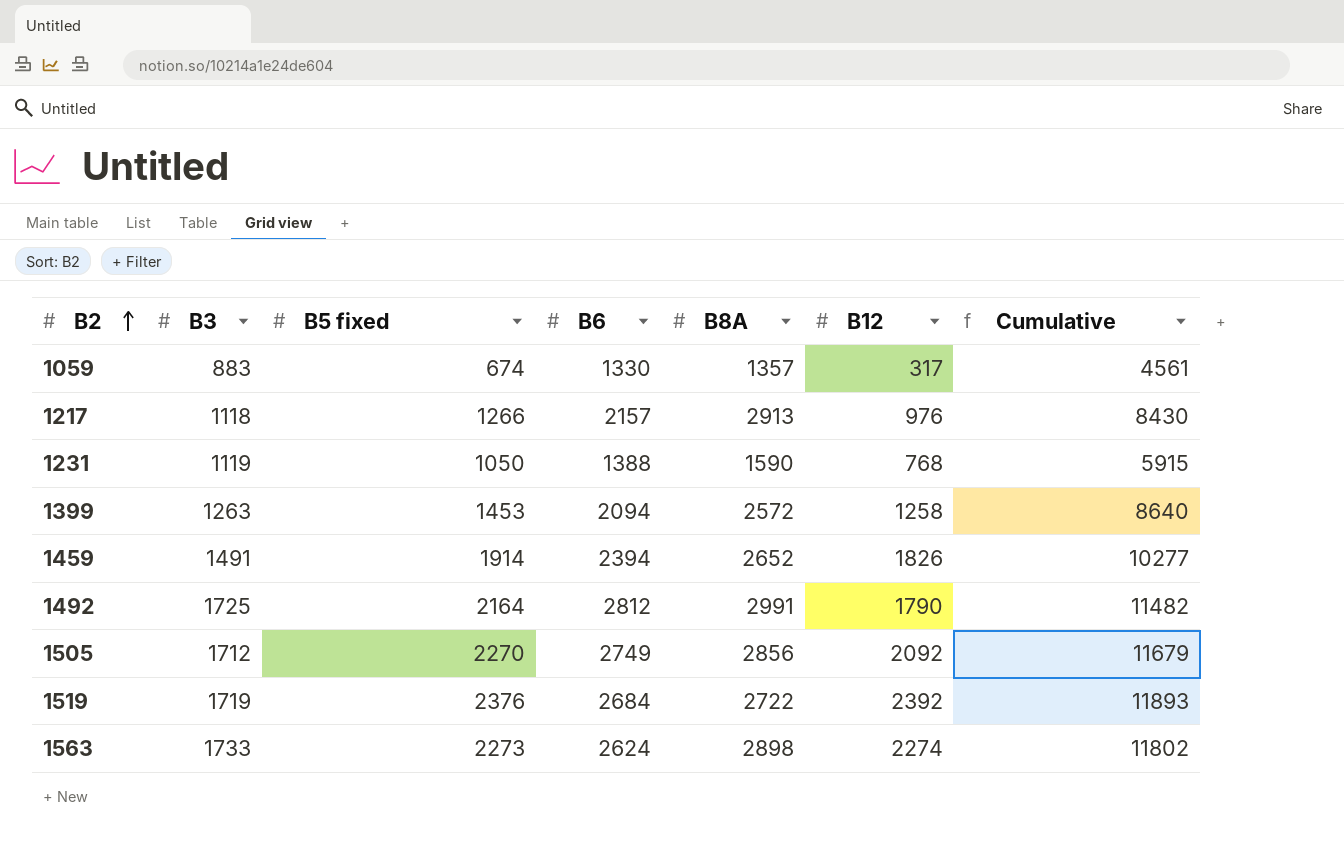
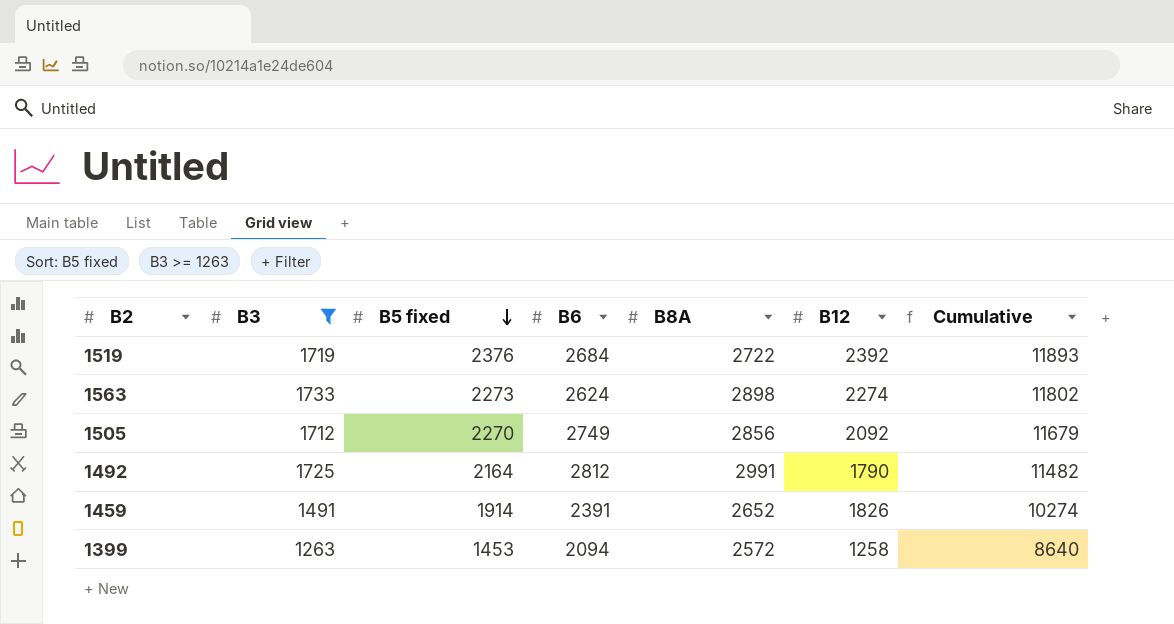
filter: none -> B3 >= 1263
row order: B2 ascending -> B5 fixed descending
1459 | B6: 2394 -> 2391
1459 | Cumulative: 10277 -> 10274

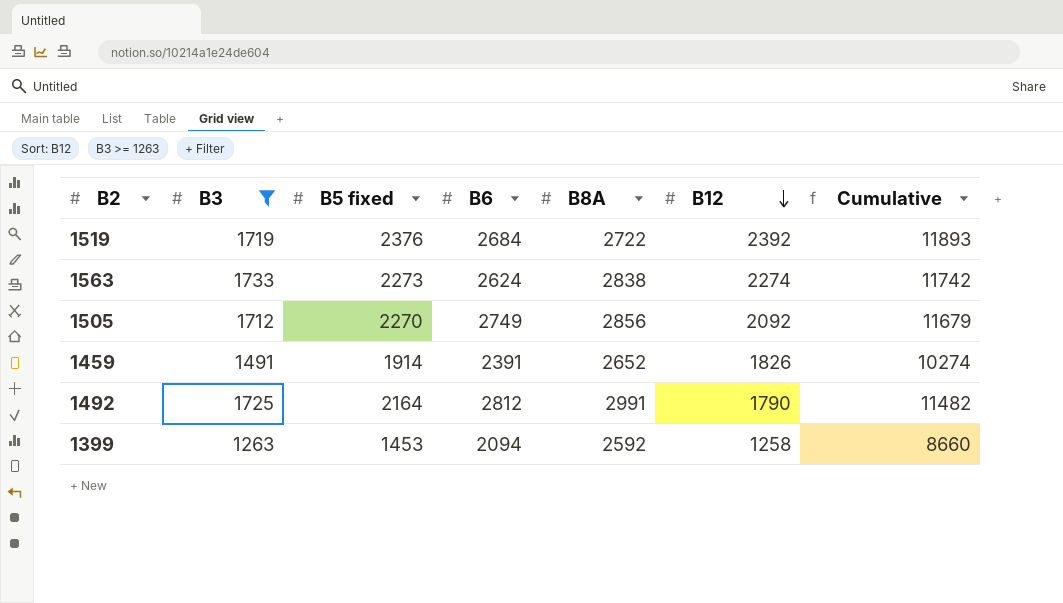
row order: B5 fixed descending -> B12 descending
1563 | B8A: 2898 -> 2838
1563 | Cumulative: 11802 -> 11742
1399 | B8A: 2572 -> 2592
1399 | Cumulative: 8640 -> 8660

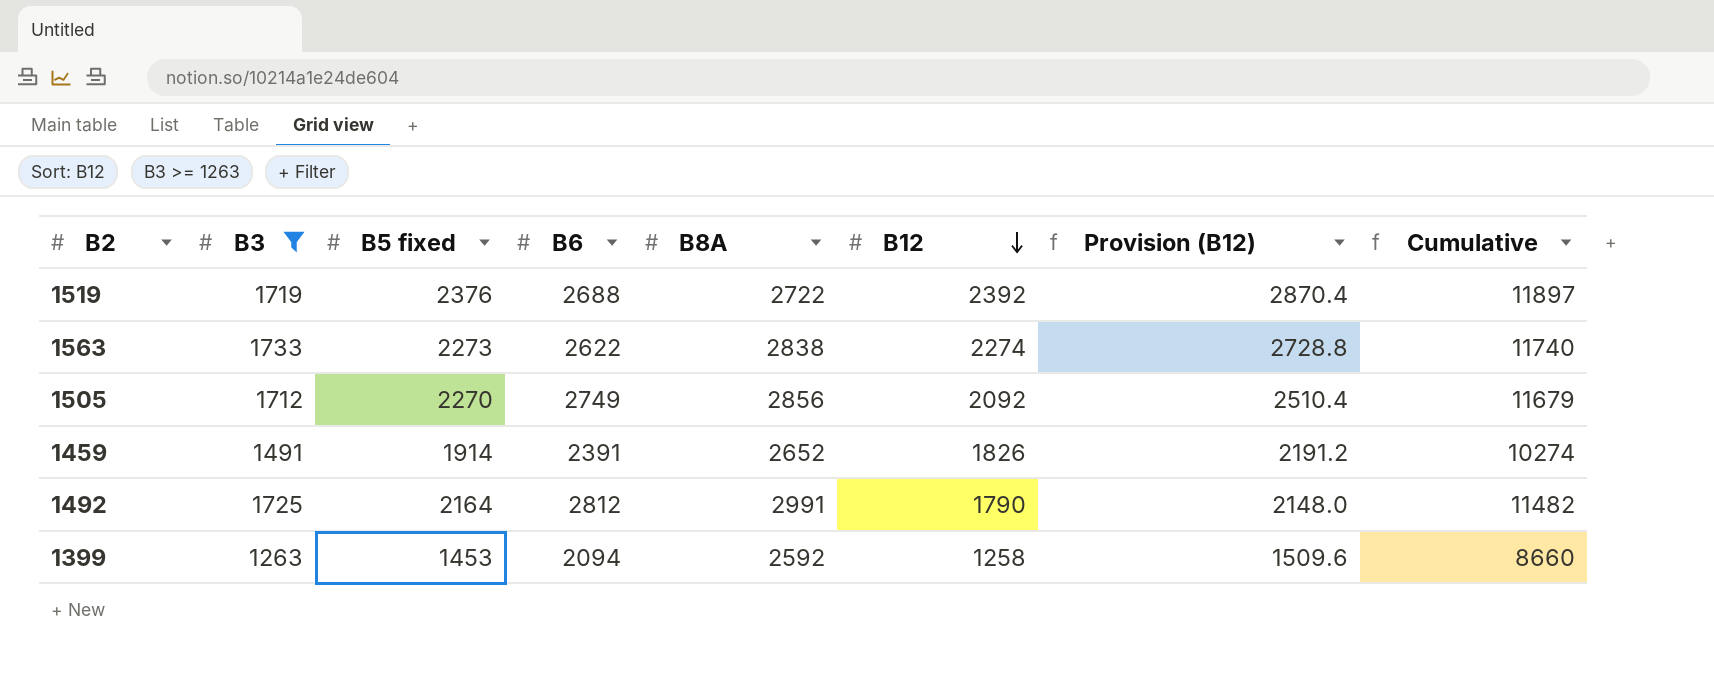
column Provision (B12) | formula: none -> [B12] * 1.2
1519 | B6: 2684 -> 2688
1519 | Cumulative: 11893 -> 11897
1563 | B6: 2624 -> 2622
1563 | Cumulative: 11742 -> 11740

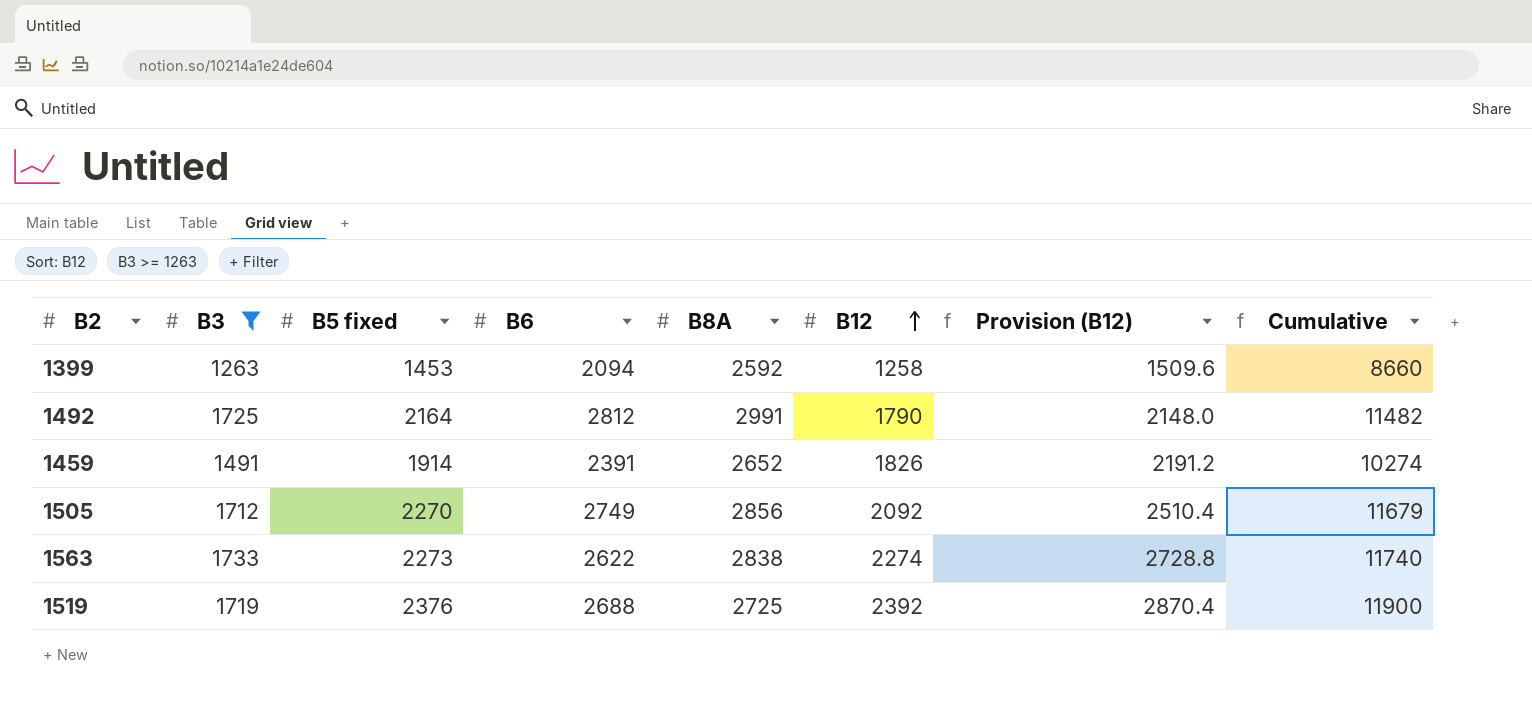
row order: B12 descending -> B12 ascending
1519 | B8A: 2722 -> 2725
1519 | Cumulative: 11897 -> 11900

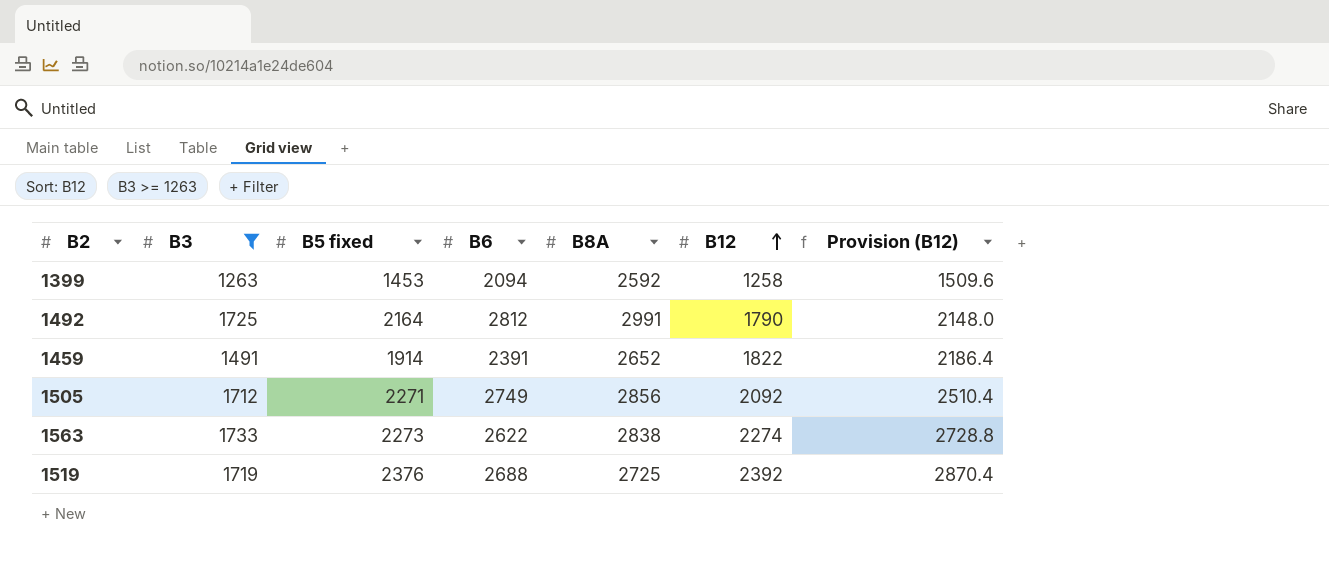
column Cumulative | formula: [B3] + [B5 fixed] + [B6] + [B8A] + [B12] -> none
1459 | B12: 1826 -> 1822
1459 | Provision (B12): 2191.2 -> 2186.4
1505 | B5 fixed: 2270 -> 2271

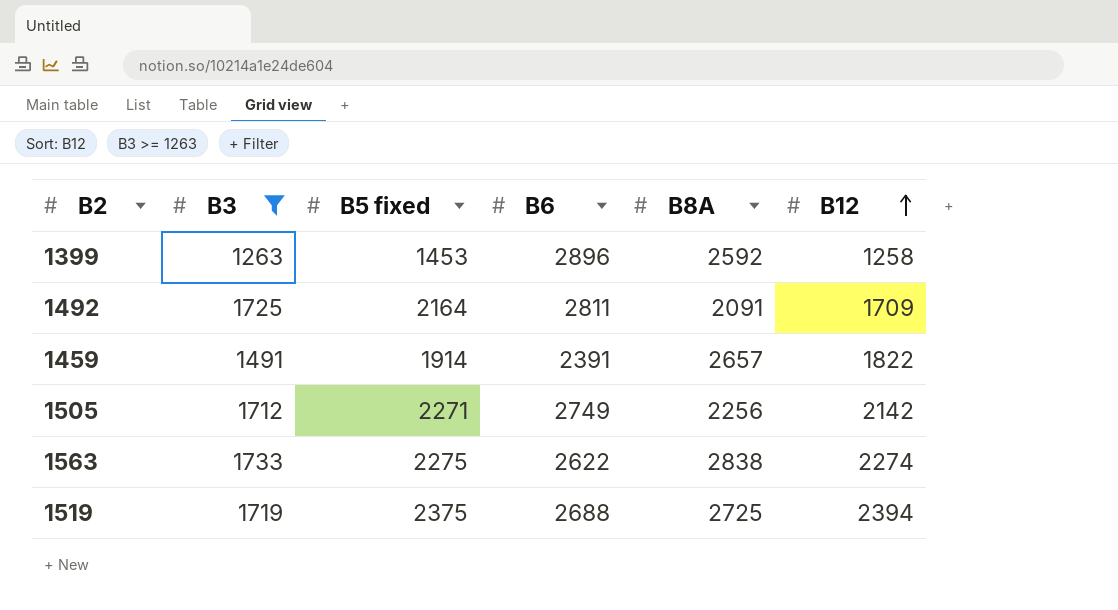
column Provision (B12) | formula: [B12] * 1.2 -> none
1399 | B6: 2094 -> 2896
1492 | B6: 2812 -> 2811
1492 | B8A: 2991 -> 2091
1492 | B12: 1790 -> 1709
1459 | B8A: 2652 -> 2657
1505 | B8A: 2856 -> 2256
1505 | B12: 2092 -> 2142
1563 | B5 fixed: 2273 -> 2275
1519 | B5 fixed: 2376 -> 2375
1519 | B12: 2392 -> 2394

